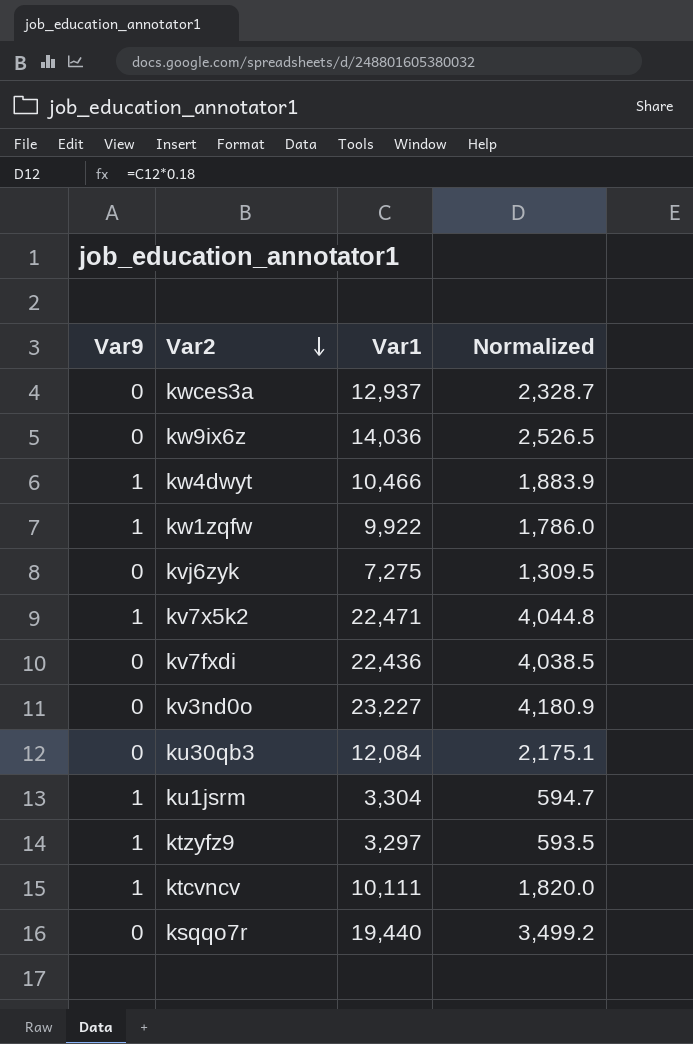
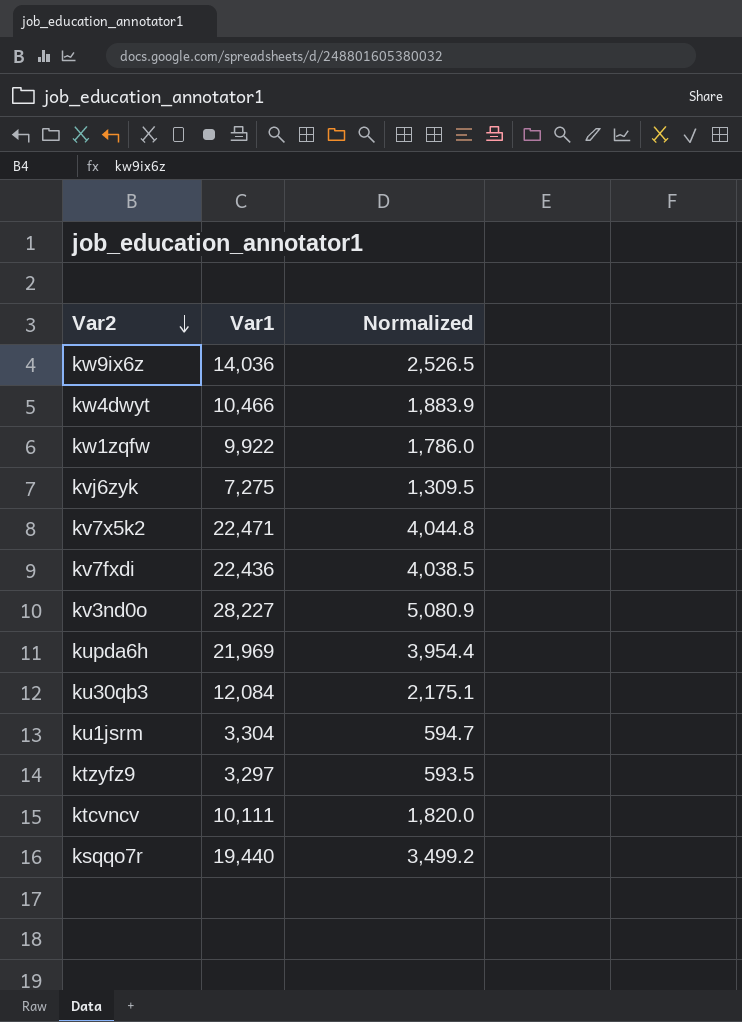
column Var9 | position: 1 -> none
row kwces3a: 0 | 12,937 | 2,328.7 -> none
kv3nd0o | Var1: 23,227 -> 28,227
kv3nd0o | Normalized: 4,180.9 -> 5,080.9
row kupda6h: none -> 21,969 | 3,954.4

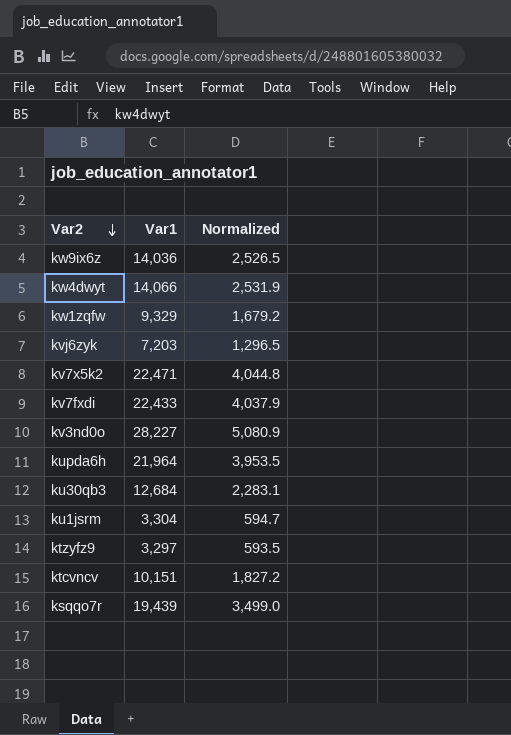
kw4dwyt | Var1: 10,466 -> 14,066
kw4dwyt | Normalized: 1,883.9 -> 2,531.9
kw1zqfw | Var1: 9,922 -> 9,329
kw1zqfw | Normalized: 1,786.0 -> 1,679.2
kvj6zyk | Var1: 7,275 -> 7,203
kvj6zyk | Normalized: 1,309.5 -> 1,296.5
kv7fxdi | Var1: 22,436 -> 22,433
kv7fxdi | Normalized: 4,038.5 -> 4,037.9
kupda6h | Var1: 21,969 -> 21,964
kupda6h | Normalized: 3,954.4 -> 3,953.5
ku30qb3 | Var1: 12,084 -> 12,684
ku30qb3 | Normalized: 2,175.1 -> 2,283.1
ktcvncv | Var1: 10,111 -> 10,151
ktcvncv | Normalized: 1,820.0 -> 1,827.2
ksqqo7r | Var1: 19,440 -> 19,439
ksqqo7r | Normalized: 3,499.2 -> 3,499.0

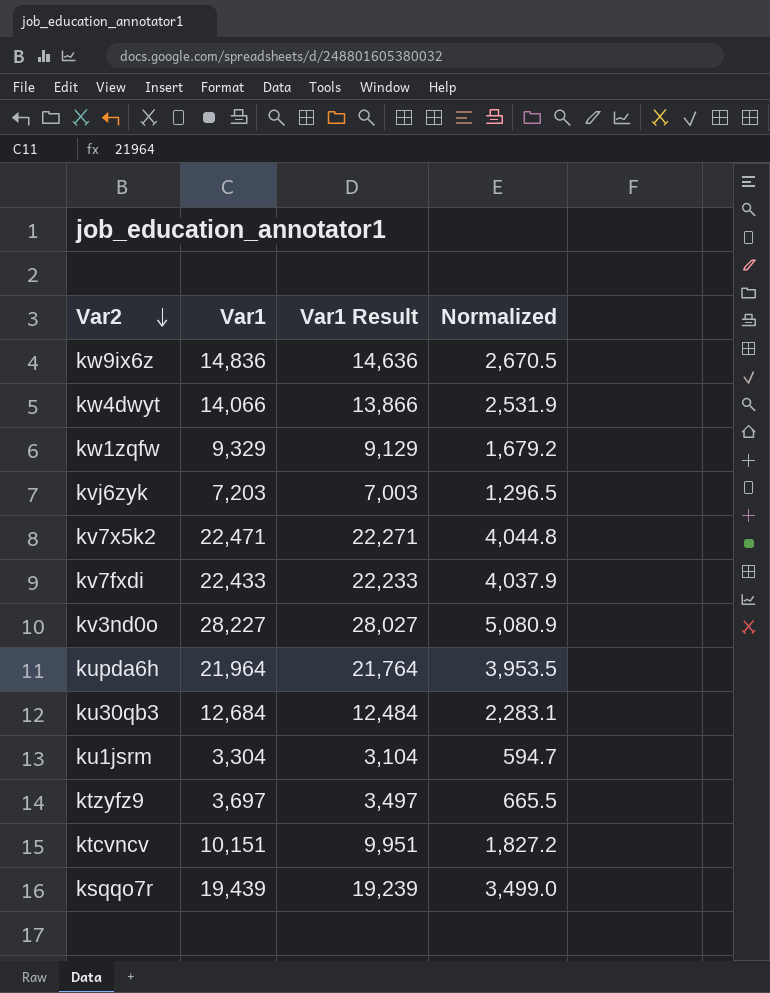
column Var1 Result | formula: none -> [Var1] - 200
kw9ix6z | Var1: 14,036 -> 14,836
kw9ix6z | Normalized: 2,526.5 -> 2,670.5
ktzyfz9 | Var1: 3,297 -> 3,697
ktzyfz9 | Normalized: 593.5 -> 665.5

